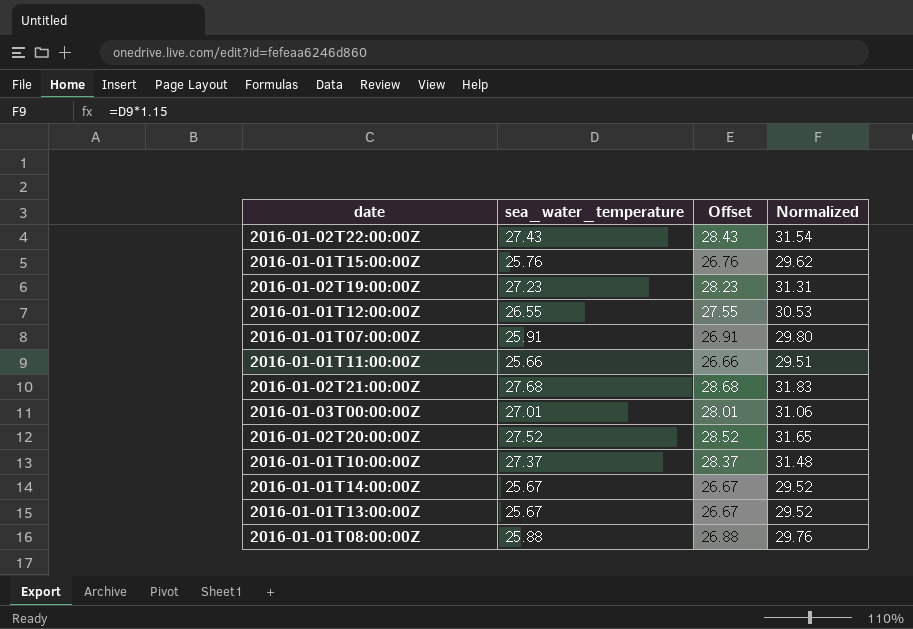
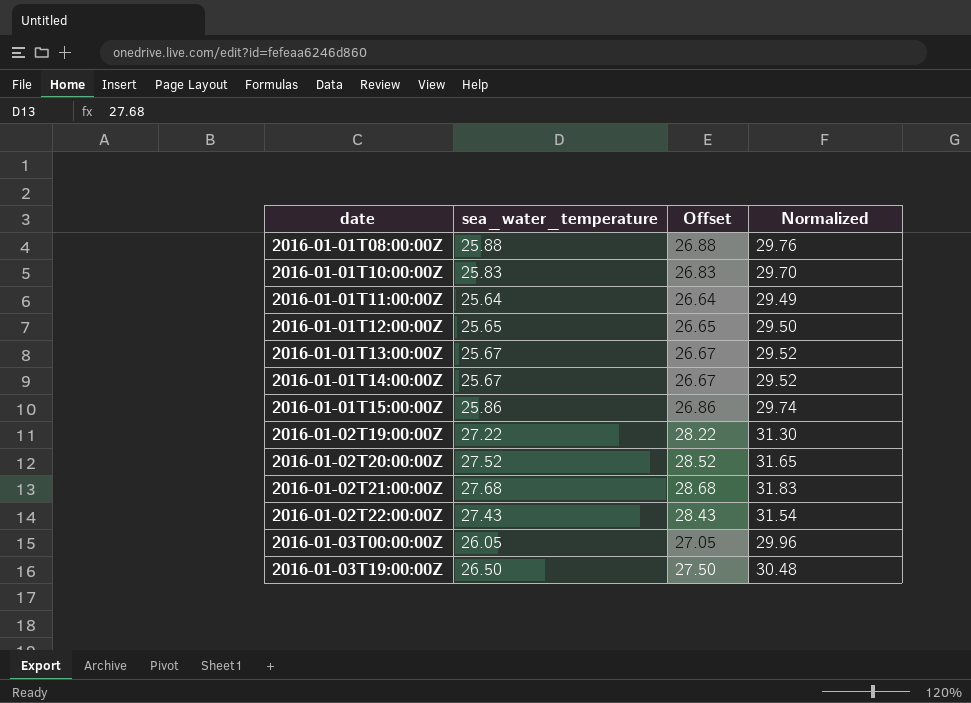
row order: none -> date ascending
row 2016-01-01T07:00:00Z: 25.91 | 26.91 | 29.80 -> none
2016-01-01T10:00:00Z | sea_water_temperature: 27.37 -> 25.83
2016-01-01T10:00:00Z | Offset: 28.37 -> 26.83
2016-01-01T10:00:00Z | Normalized: 31.48 -> 29.70
2016-01-01T11:00:00Z | sea_water_temperature: 25.66 -> 25.64
2016-01-01T11:00:00Z | Offset: 26.66 -> 26.64
2016-01-01T11:00:00Z | Normalized: 29.51 -> 29.49
2016-01-01T12:00:00Z | sea_water_temperature: 26.55 -> 25.65
2016-01-01T12:00:00Z | Offset: 27.55 -> 26.65
2016-01-01T12:00:00Z | Normalized: 30.53 -> 29.50
2016-01-01T15:00:00Z | sea_water_temperature: 25.76 -> 25.86
2016-01-01T15:00:00Z | Offset: 26.76 -> 26.86
2016-01-01T15:00:00Z | Normalized: 29.62 -> 29.74
2016-01-02T19:00:00Z | sea_water_temperature: 27.23 -> 27.22
2016-01-02T19:00:00Z | Offset: 28.23 -> 28.22
2016-01-02T19:00:00Z | Normalized: 31.31 -> 31.30
2016-01-03T00:00:00Z | sea_water_temperature: 27.01 -> 26.05
2016-01-03T00:00:00Z | Offset: 28.01 -> 27.05
2016-01-03T00:00:00Z | Normalized: 31.06 -> 29.96
row 2016-01-03T19:00:00Z: none -> 26.50 | 27.50 | 30.48

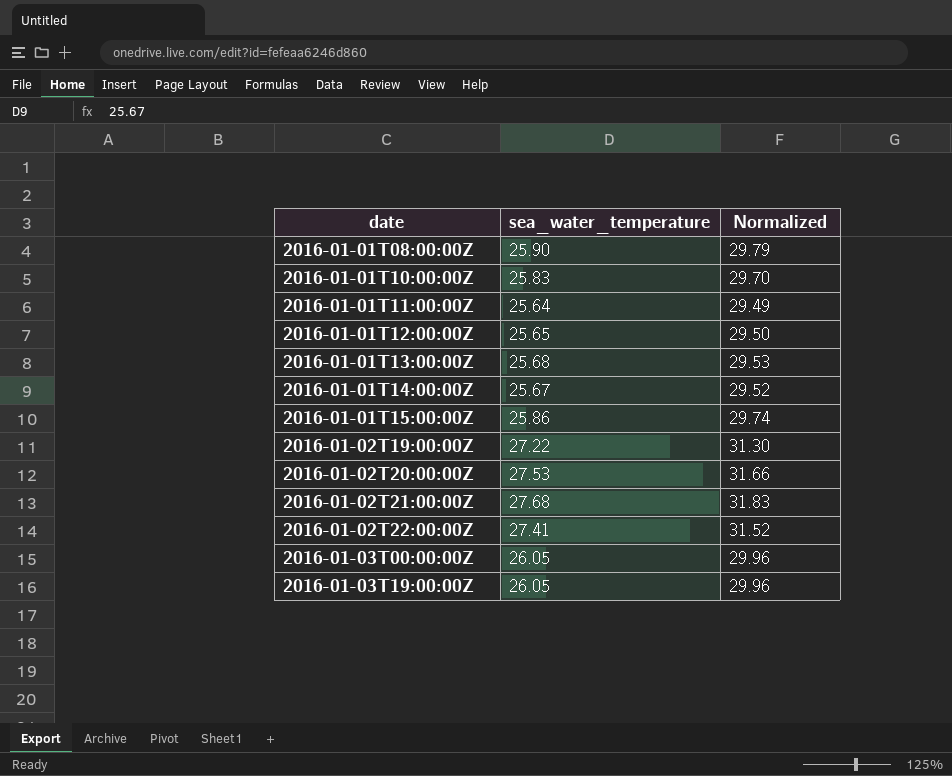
column Offset | formula: [sea_water_temperature] + 1 -> none
2016-01-01T08:00:00Z | sea_water_temperature: 25.88 -> 25.90
2016-01-01T08:00:00Z | Normalized: 29.76 -> 29.79
2016-01-01T13:00:00Z | sea_water_temperature: 25.67 -> 25.68
2016-01-01T13:00:00Z | Normalized: 29.52 -> 29.53
2016-01-02T20:00:00Z | sea_water_temperature: 27.52 -> 27.53
2016-01-02T20:00:00Z | Normalized: 31.65 -> 31.66
2016-01-02T22:00:00Z | sea_water_temperature: 27.43 -> 27.41
2016-01-02T22:00:00Z | Normalized: 31.54 -> 31.52
2016-01-03T19:00:00Z | sea_water_temperature: 26.50 -> 26.05
2016-01-03T19:00:00Z | Normalized: 30.48 -> 29.96

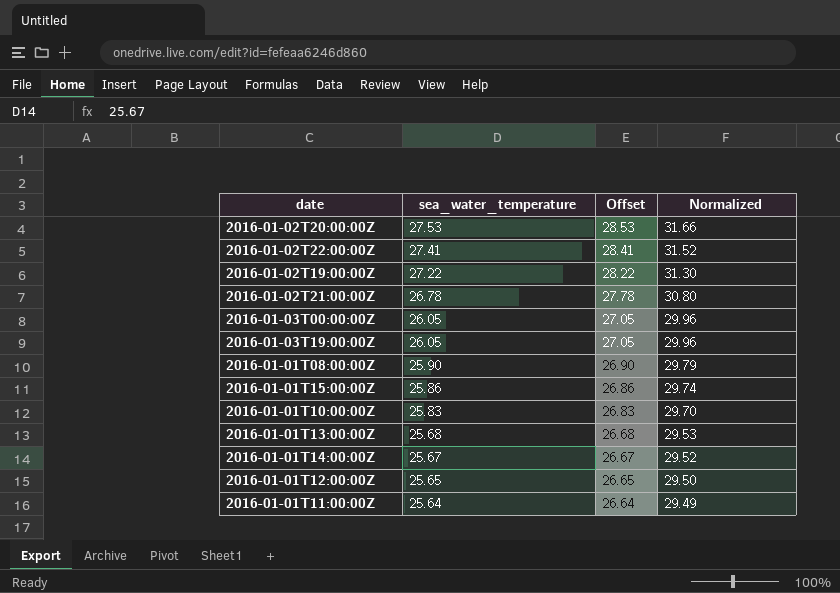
row order: date ascending -> sea_water_temperature descending
column Offset | formula: none -> [sea_water_temperature] + 1
2016-01-02T21:00:00Z | sea_water_temperature: 27.68 -> 26.78
2016-01-02T21:00:00Z | Normalized: 31.83 -> 30.80

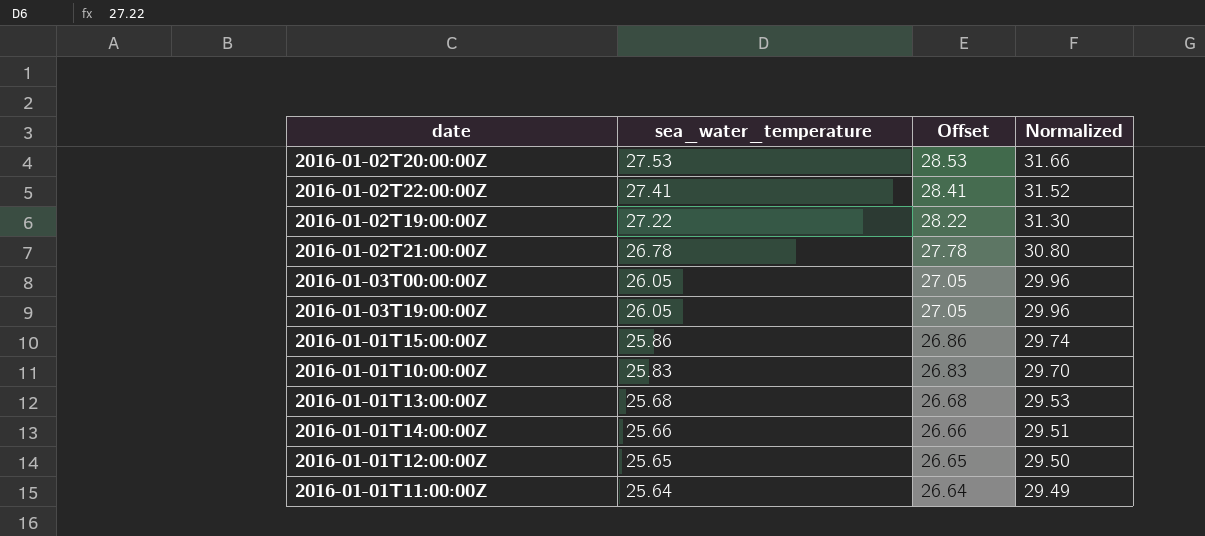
row 2016-01-01T08:00:00Z: 25.90 | 26.90 | 29.79 -> none
2016-01-01T14:00:00Z | sea_water_temperature: 25.67 -> 25.66
2016-01-01T14:00:00Z | Offset: 26.67 -> 26.66
2016-01-01T14:00:00Z | Normalized: 29.52 -> 29.51

